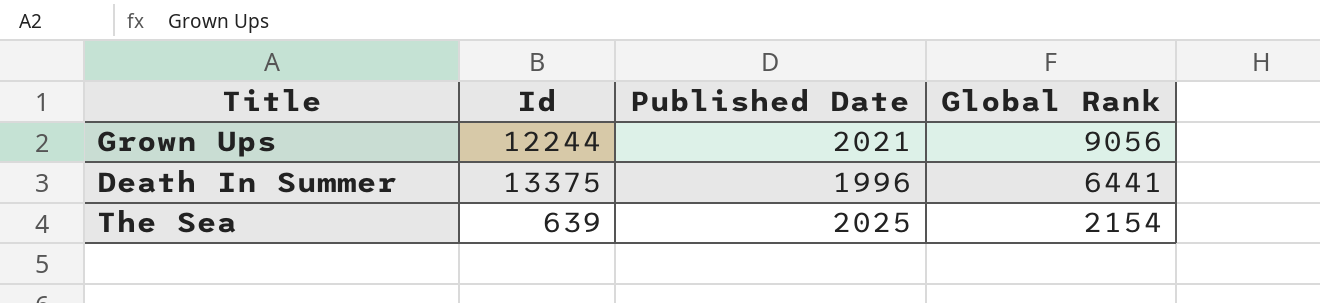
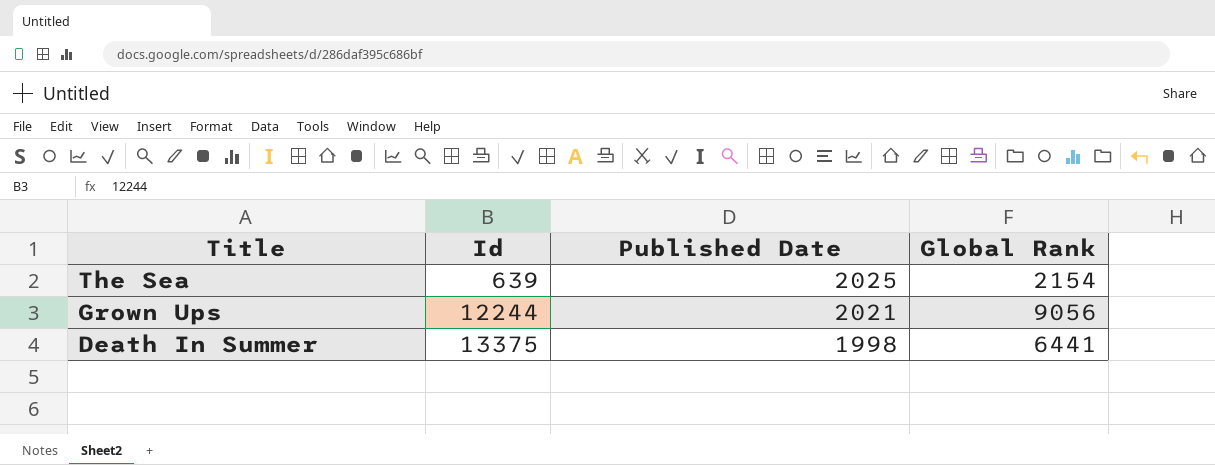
row order: Global Rank descending -> Title descending
Death In Summer | Published Date: 1996 -> 1998

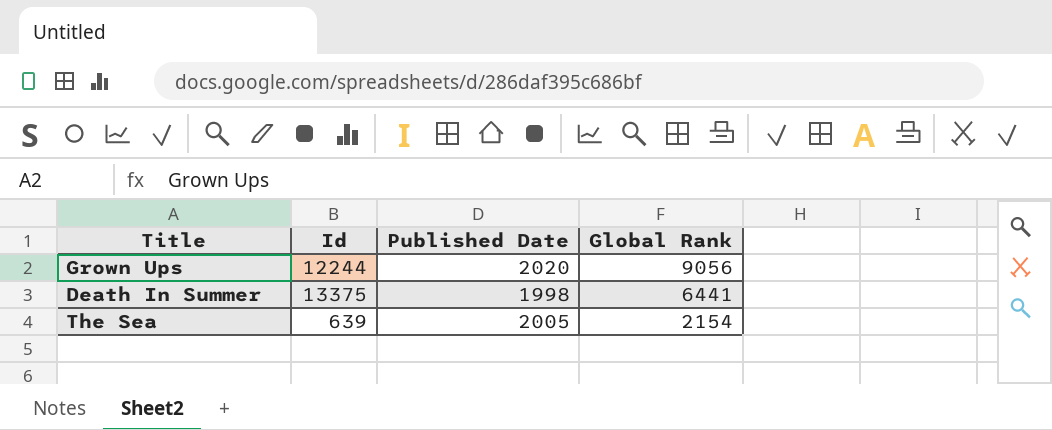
row order: Title descending -> Global Rank descending
Grown Ups | Published Date: 2021 -> 2020
The Sea | Published Date: 2025 -> 2005

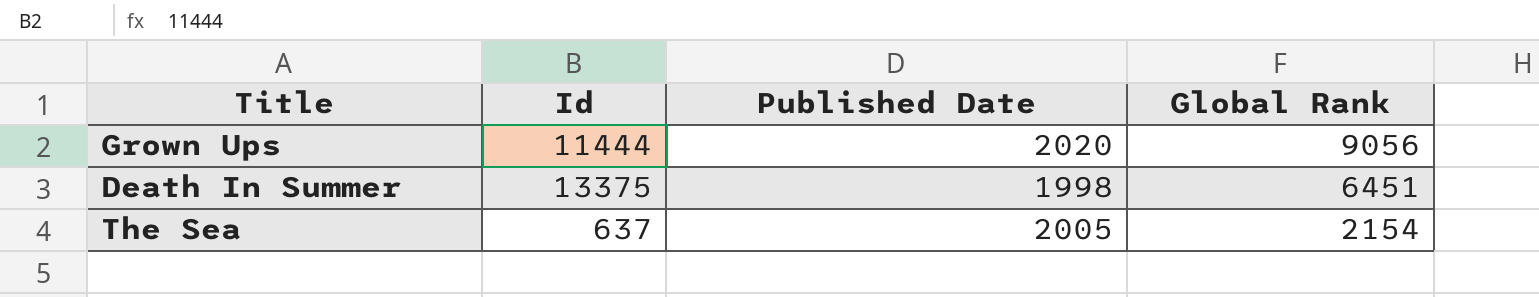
Grown Ups | Id: 12244 -> 11444
Death In Summer | Global Rank: 6441 -> 6451
The Sea | Id: 639 -> 637

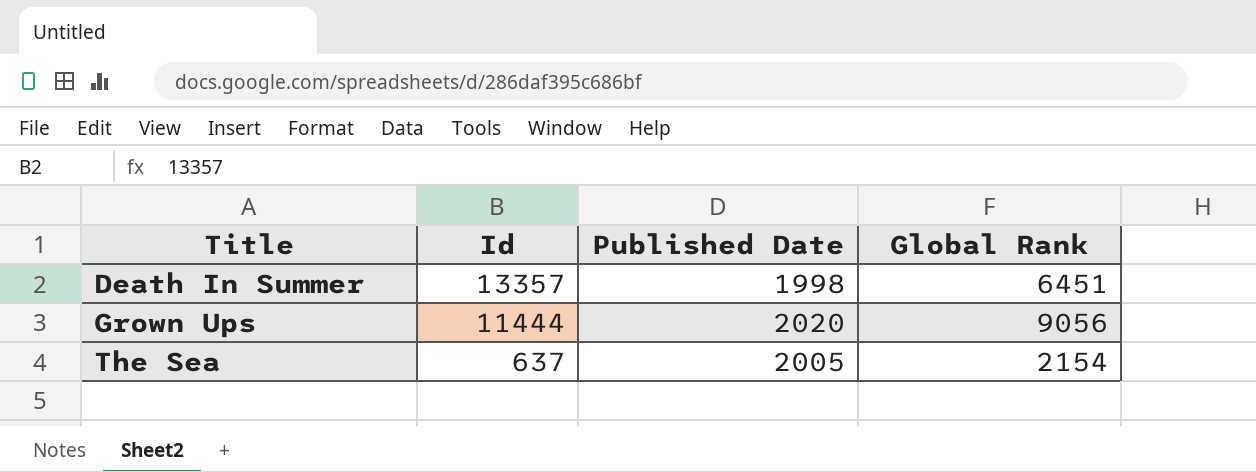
row order: Global Rank descending -> Title ascending
Death In Summer | Id: 13375 -> 13357

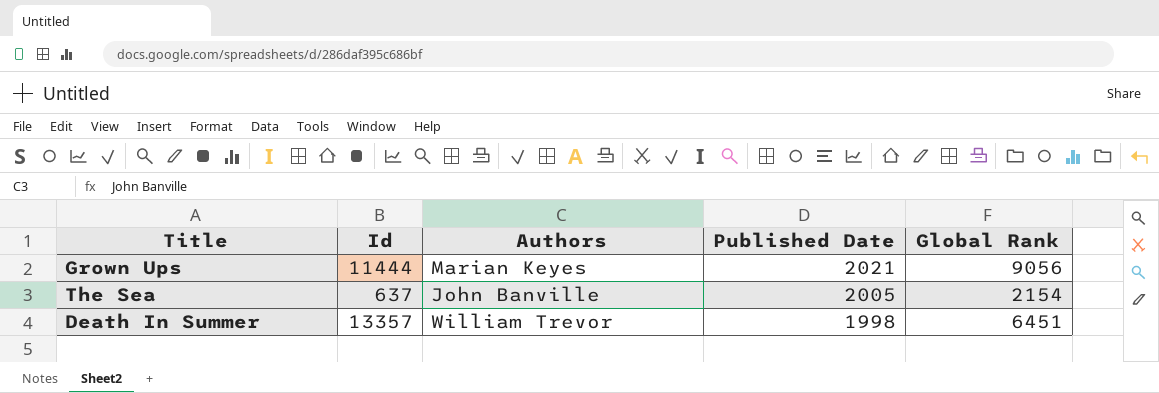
row order: Title ascending -> Published Date descending
column Authors | position: none -> 3
Grown Ups | Published Date: 2020 -> 2021

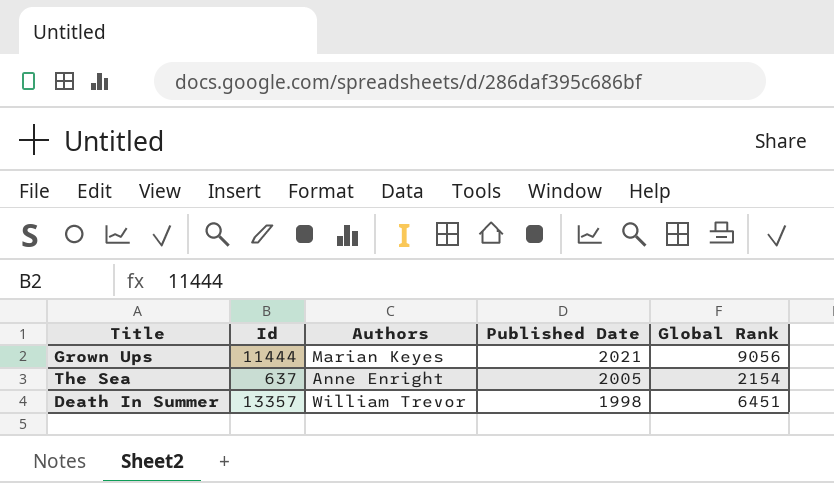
The Sea | Authors: John Banville -> Anne Enright

